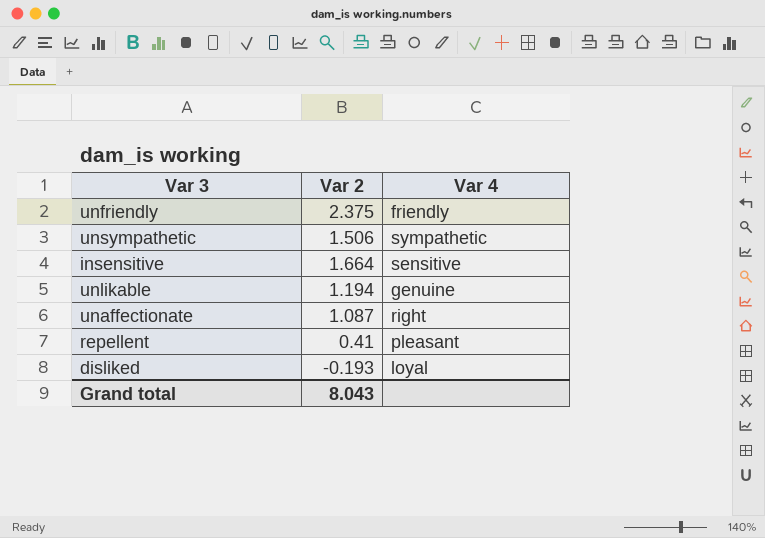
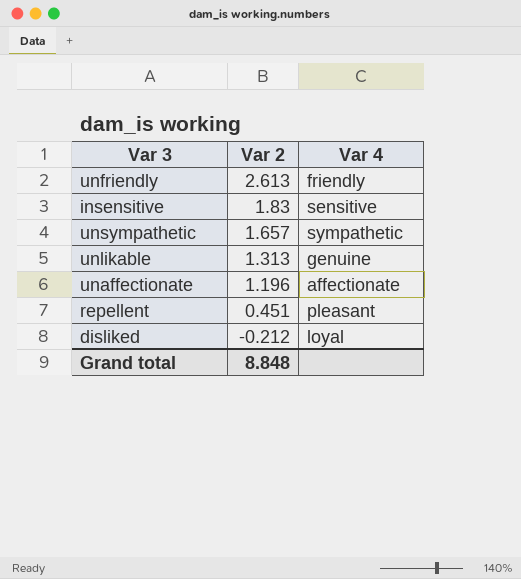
row order: none -> Var 2 descending
unfriendly | Var 2: 2.375 -> 2.613
insensitive | Var 2: 1.664 -> 1.83
unsympathetic | Var 2: 1.506 -> 1.657
unlikable | Var 2: 1.194 -> 1.313
unaffectionate | Var 2: 1.087 -> 1.196
unaffectionate | Var 4: right -> affectionate
repellent | Var 2: 0.41 -> 0.451
disliked | Var 2: -0.193 -> -0.212
Grand total | Var 2: 8.043 -> 8.848

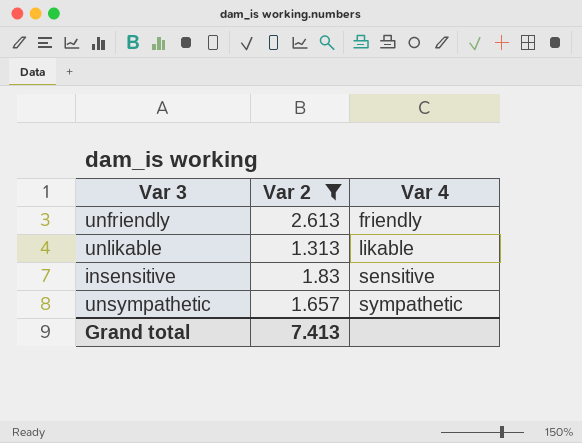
filter: none -> Var 2 >= 1.313
row order: Var 2 descending -> Var 4 ascending
unlikable | Var 4: genuine -> likable
Grand total | Var 2: 8.848 -> 7.413

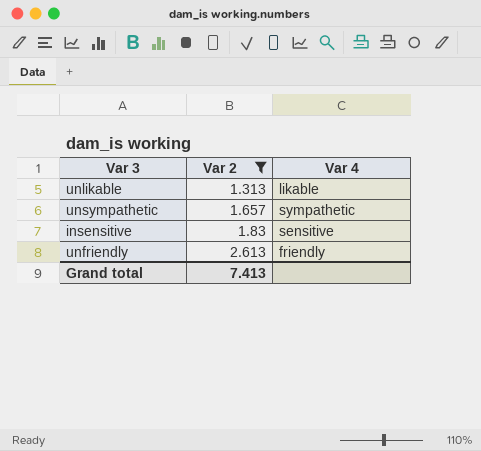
row order: Var 4 ascending -> Var 2 ascending

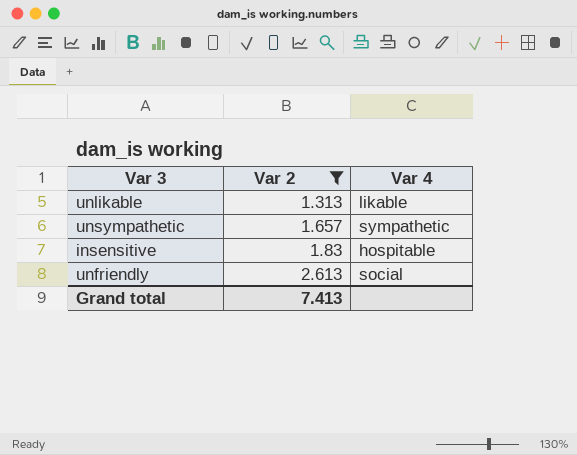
insensitive | Var 4: sensitive -> hospitable
unfriendly | Var 4: friendly -> social

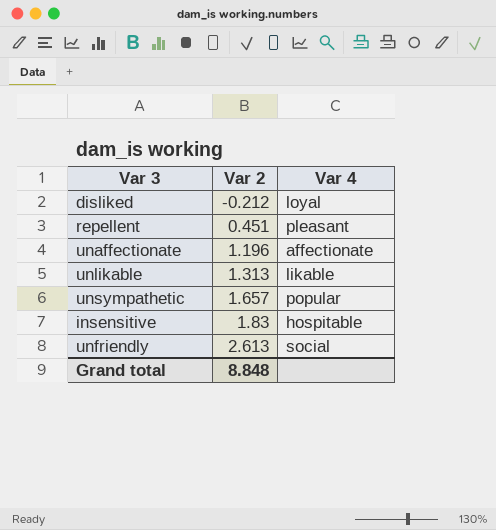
filter: Var 2 >= 1.313 -> none
unsympathetic | Var 4: sympathetic -> popular
Grand total | Var 2: 7.413 -> 8.848

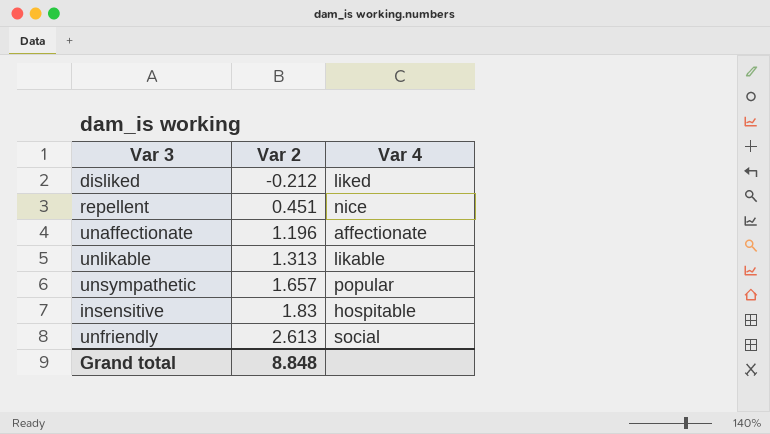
disliked | Var 4: loyal -> liked
repellent | Var 4: pleasant -> nice

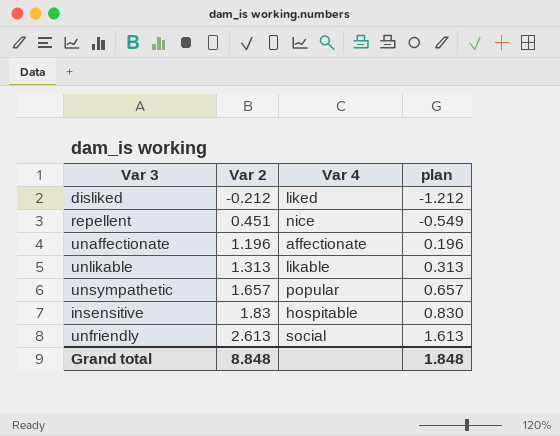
column plan | formula: none -> [Var 2] - 1

